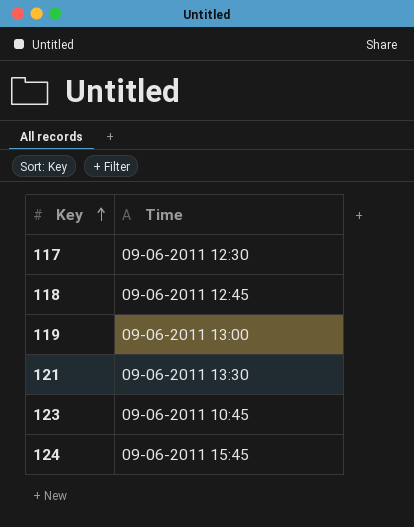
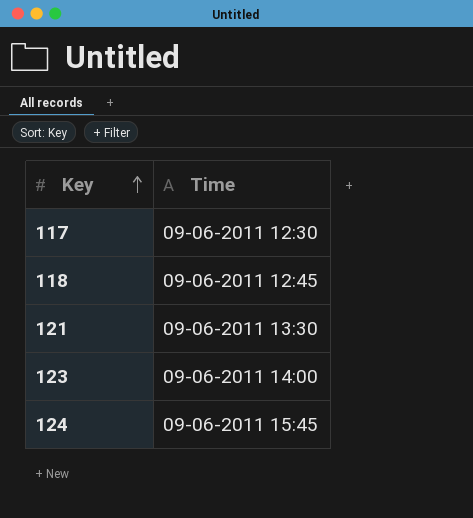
row 119: 09-06-2011 13:00 -> none
123 | Time: 09-06-2011 10:45 -> 09-06-2011 14:00

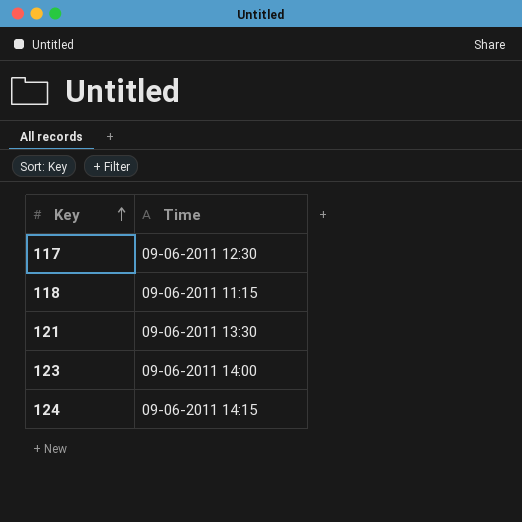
118 | Time: 09-06-2011 12:45 -> 09-06-2011 11:15
124 | Time: 09-06-2011 15:45 -> 09-06-2011 14:15

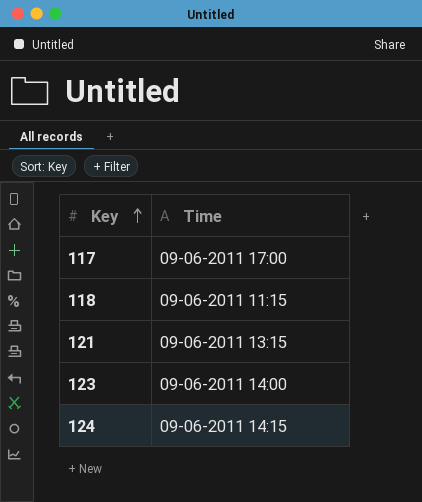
117 | Time: 09-06-2011 12:30 -> 09-06-2011 17:00
121 | Time: 09-06-2011 13:30 -> 09-06-2011 13:15

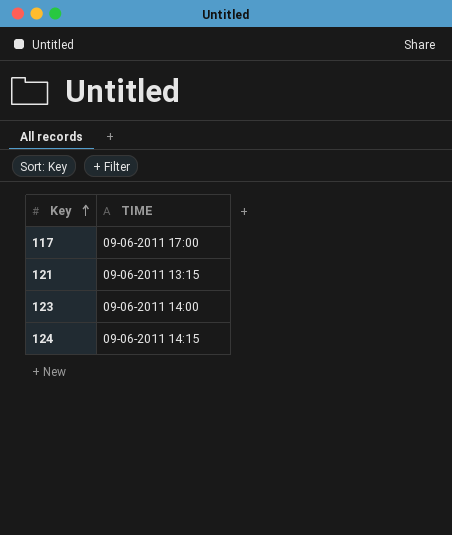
column name: Time -> TIME
row 118: 09-06-2011 11:15 -> none

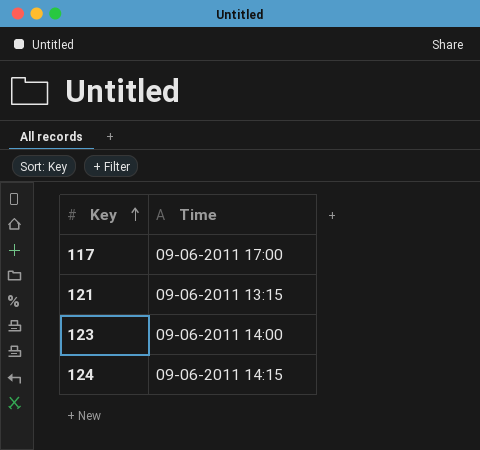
column name: TIME -> Time

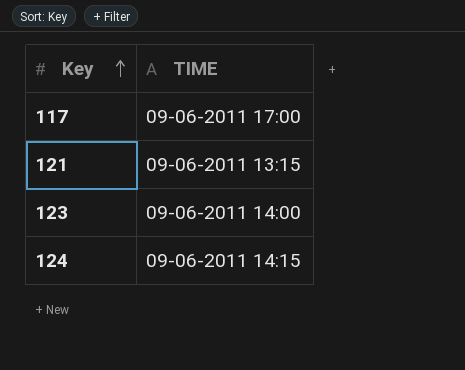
column name: Time -> TIME

